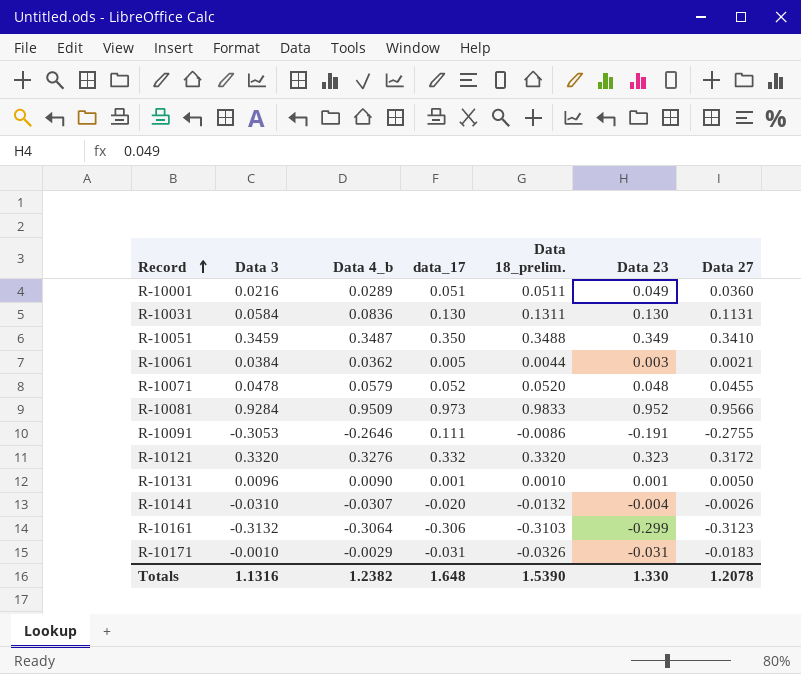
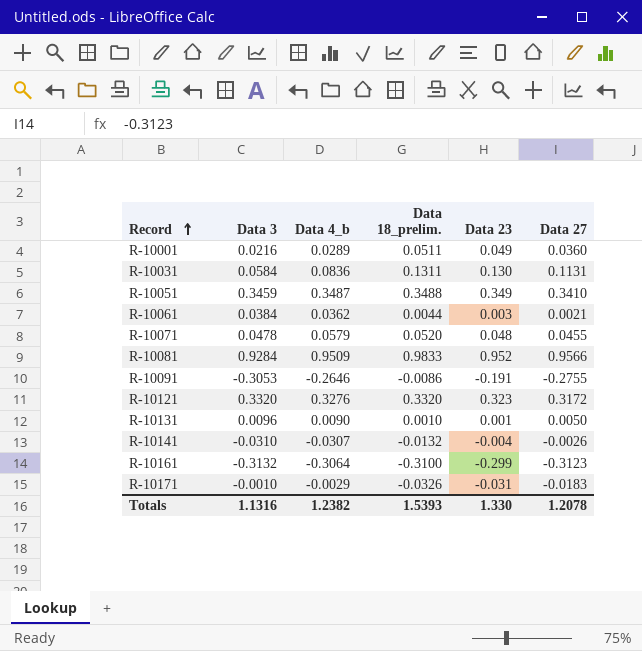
column data_17 | position: 4 -> none
R-10161 | Data 18_prelim.: -0.3103 -> -0.3100
Totals | Data 18_prelim.: 1.5390 -> 1.5393

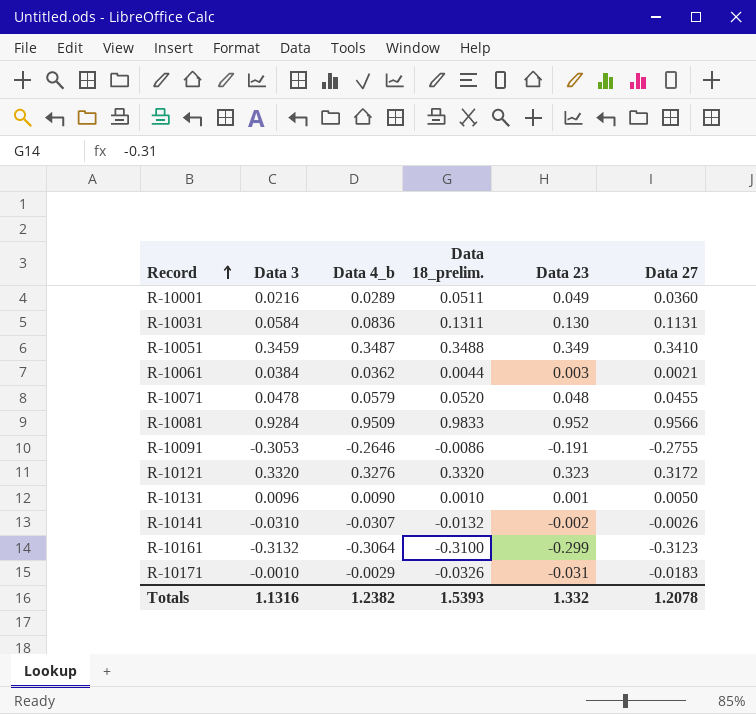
R-10141 | Data 23: -0.004 -> -0.002
Totals | Data 23: 1.330 -> 1.332

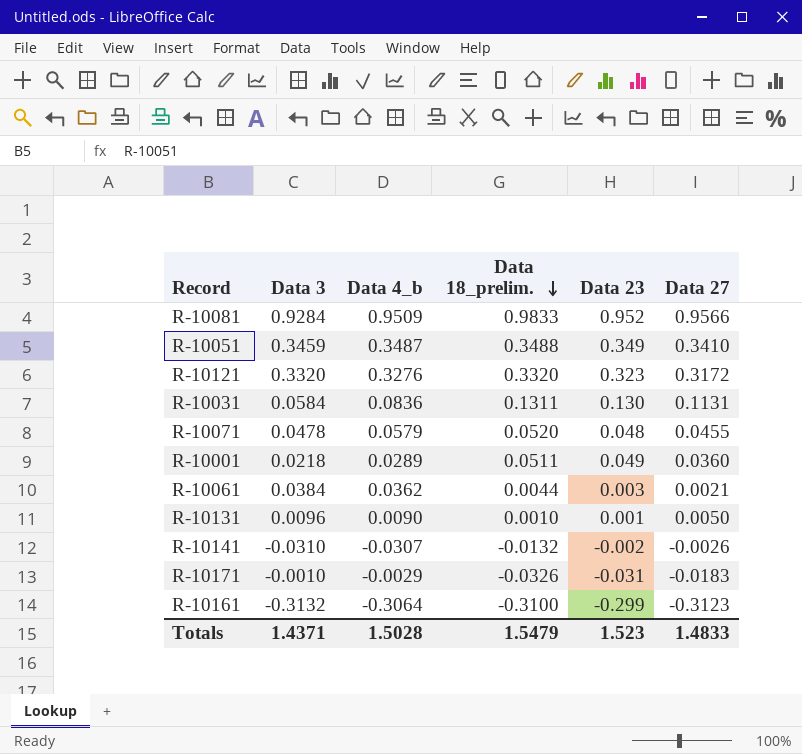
row order: Record ascending -> Data 18_prelim. descending
row R-10091: -0.3053 | -0.2646 | -0.0086 | -0.191 | -0.2755 -> none
R-10001 | Data 3: 0.0216 -> 0.0218
Totals | Data 3: 1.1316 -> 1.4371
Totals | Data 4_b: 1.2382 -> 1.5028
Totals | Data 18_prelim.: 1.5393 -> 1.5479
Totals | Data 23: 1.332 -> 1.523
Totals | Data 27: 1.2078 -> 1.4833

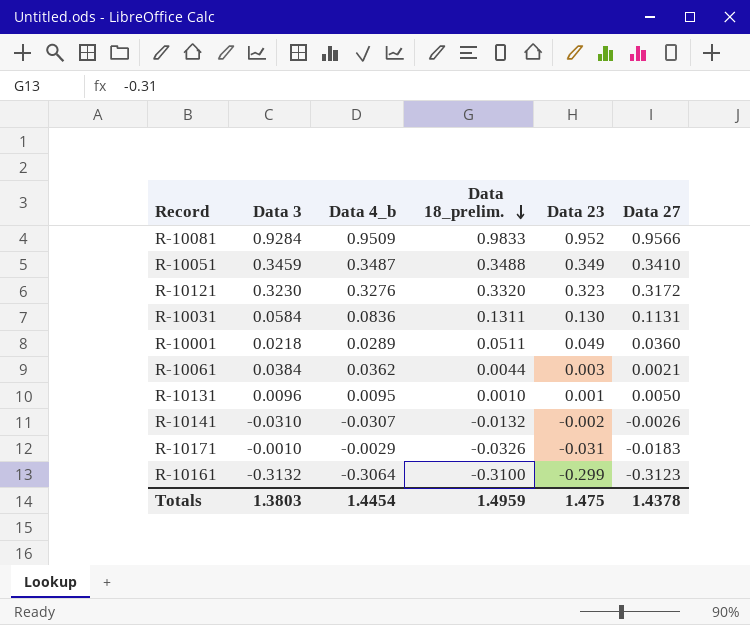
row R-10071: 0.0478 | 0.0579 | 0.0520 | 0.048 | 0.0455 -> none
R-10121 | Data 3: 0.3320 -> 0.3230
R-10131 | Data 4_b: 0.0090 -> 0.0095
Totals | Data 3: 1.4371 -> 1.3803
Totals | Data 4_b: 1.5028 -> 1.4454
Totals | Data 18_prelim.: 1.5479 -> 1.4959
Totals | Data 23: 1.523 -> 1.475
Totals | Data 27: 1.4833 -> 1.4378

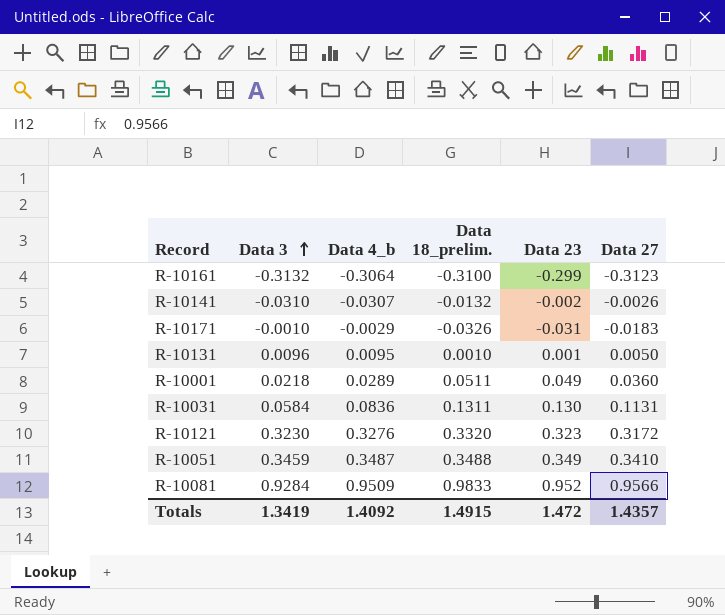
row order: Data 18_prelim. descending -> Data 3 ascending
row R-10061: 0.0384 | 0.0362 | 0.0044 | 0.003 | 0.0021 -> none
Totals | Data 3: 1.3803 -> 1.3419
Totals | Data 4_b: 1.4454 -> 1.4092
Totals | Data 18_prelim.: 1.4959 -> 1.4915
Totals | Data 23: 1.475 -> 1.472
Totals | Data 27: 1.4378 -> 1.4357

